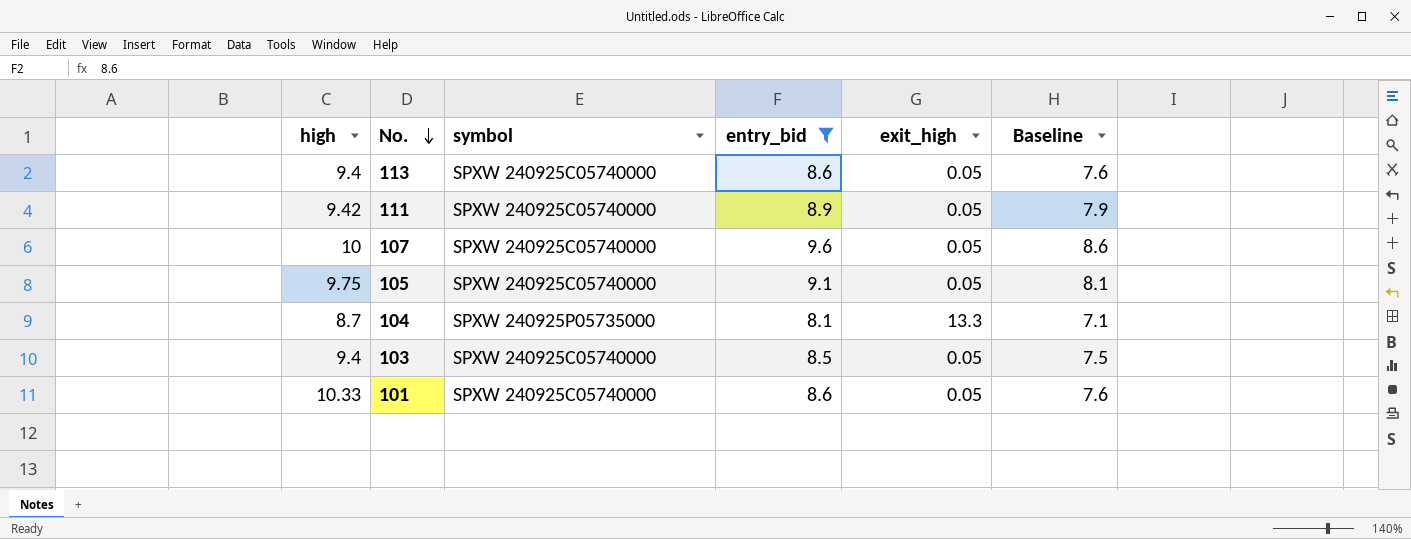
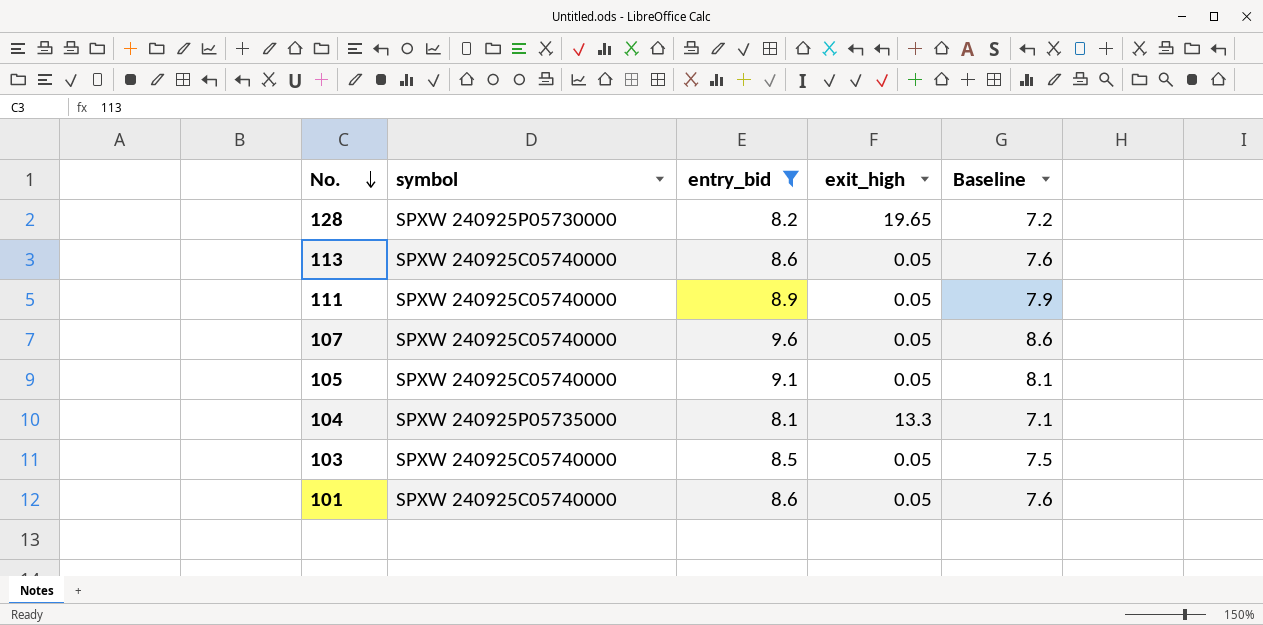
column high | position: 1 -> none
row 128: none -> SPXW 240925P05730000 | 8.2 | 19.65 | 7.2

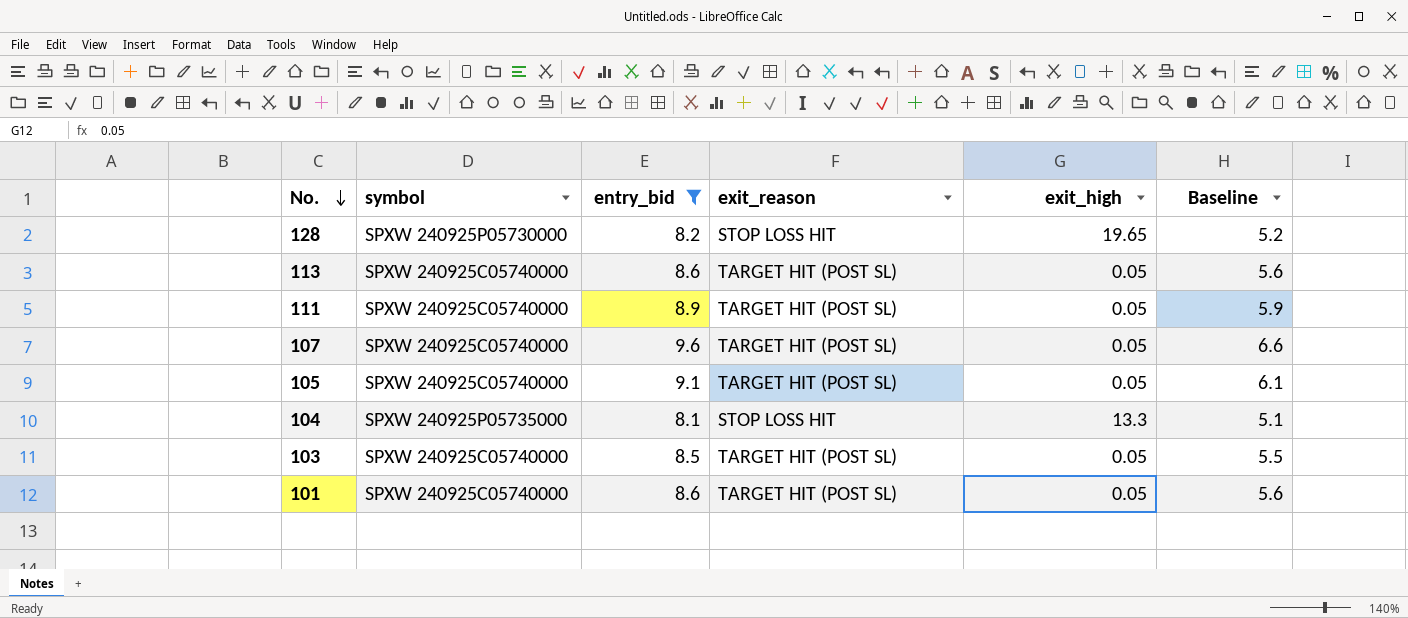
column exit_reason | position: none -> 4
column Baseline | formula: [entry_bid] - 1 -> [entry_bid] - 3

